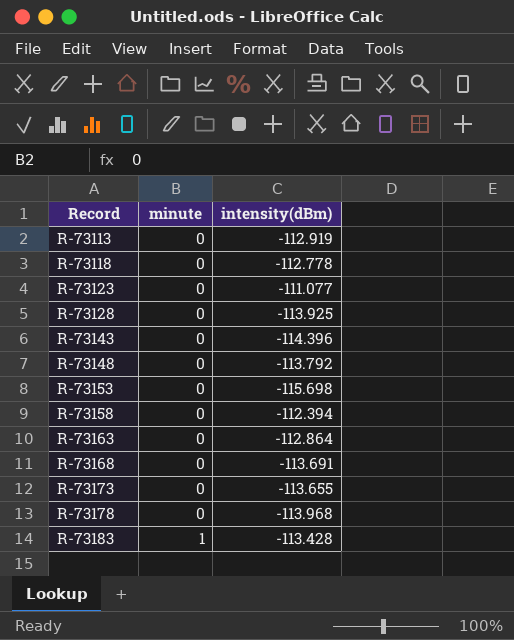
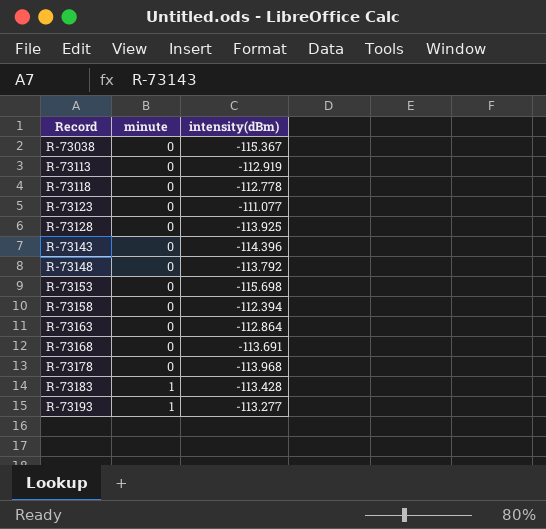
row R-73173: 0 | -113.655 -> none
row R-73038: none -> 0 | -115.367
row R-73193: none -> 1 | -113.277

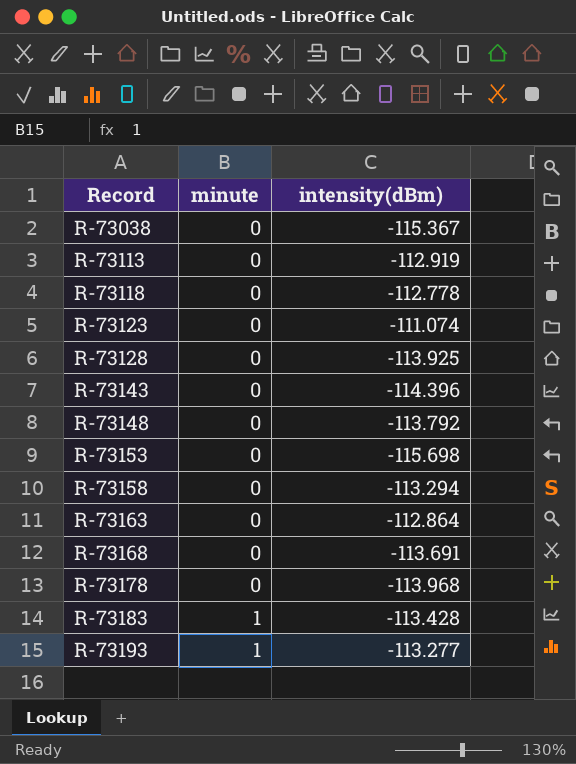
R-73123 | intensity(dBm): -111.077 -> -111.074
R-73158 | intensity(dBm): -112.394 -> -113.294

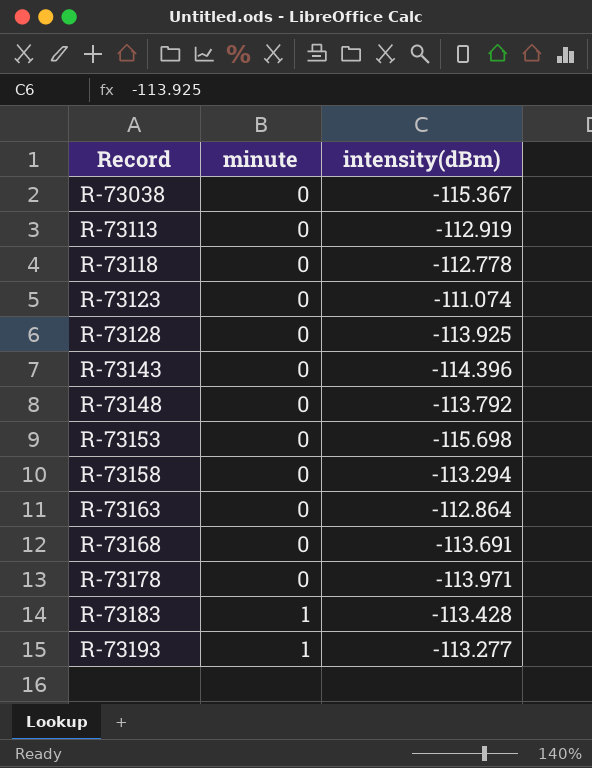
R-73178 | intensity(dBm): -113.968 -> -113.971

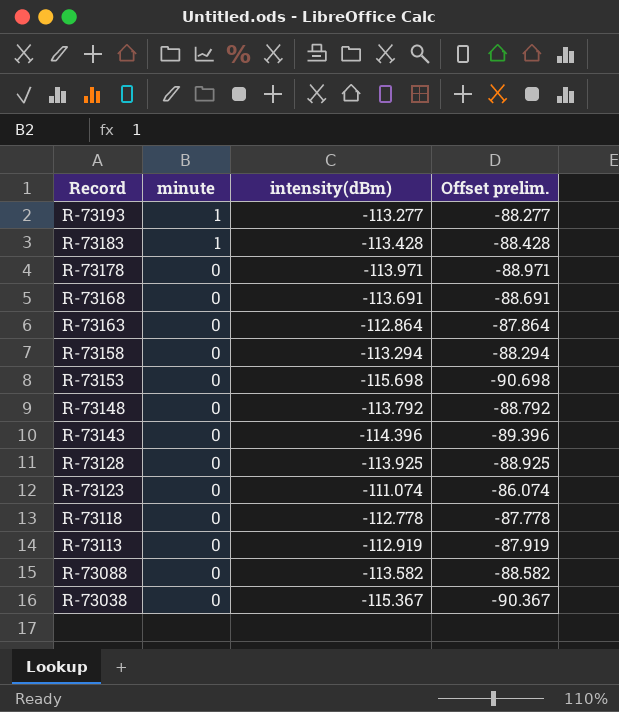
row order: Record ascending -> Record descending
column Offset prelim. | formula: none -> [intensity(dBm)] + 25
row R-73088: none -> 0 | -113.582 | -88.582

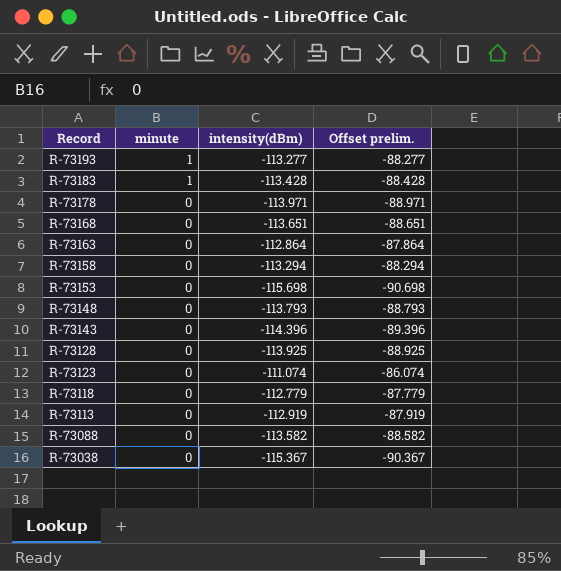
R-73168 | intensity(dBm): -113.691 -> -113.651
R-73168 | Offset prelim.: -88.691 -> -88.651
R-73148 | intensity(dBm): -113.792 -> -113.793
R-73148 | Offset prelim.: -88.792 -> -88.793
R-73118 | intensity(dBm): -112.778 -> -112.779
R-73118 | Offset prelim.: -87.778 -> -87.779

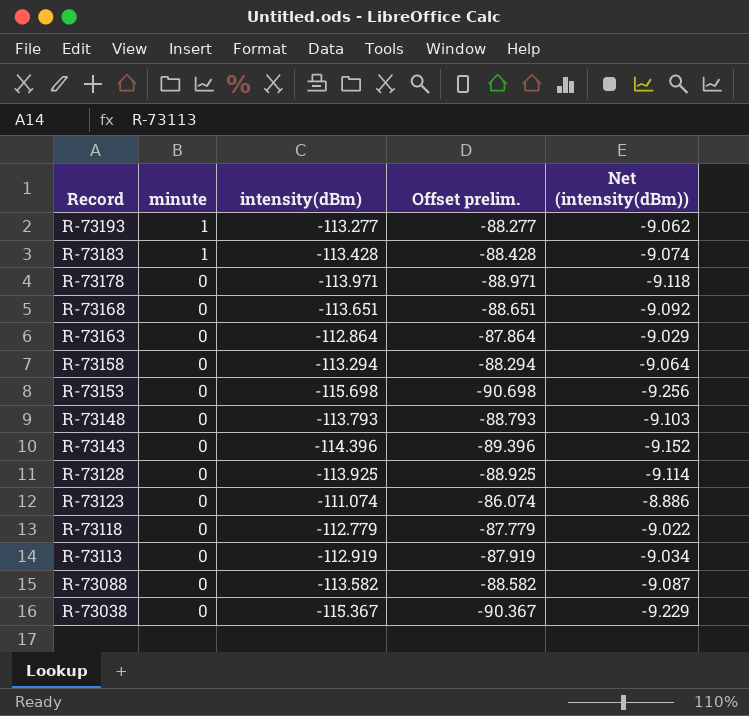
column Net (intensity(dBm)) | formula: none -> [intensity(dBm)] * 0.08

